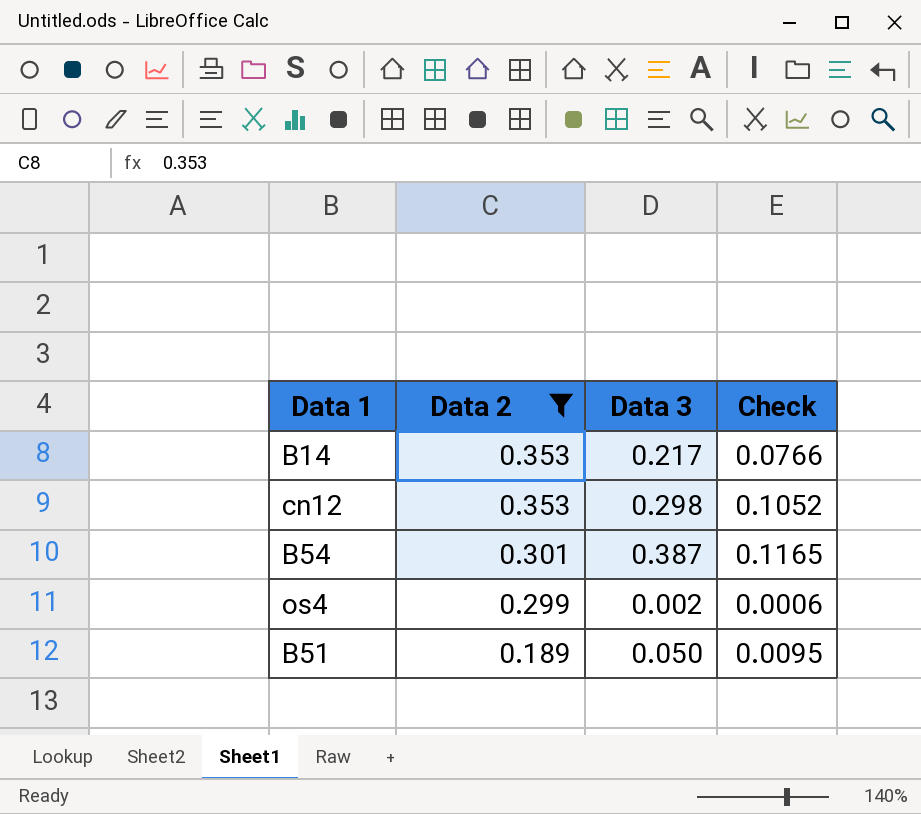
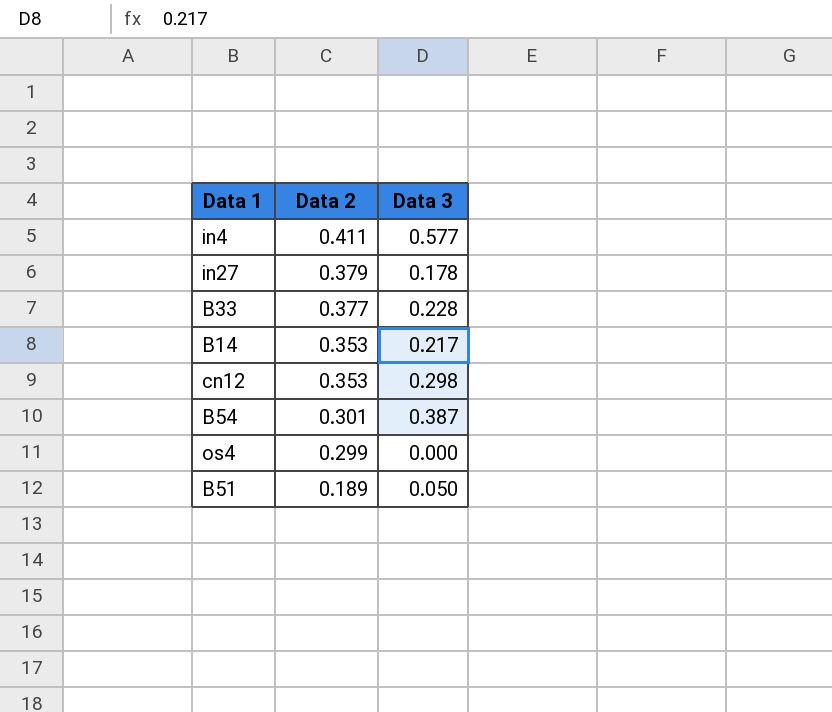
filter: Data 2 <= 0.353 -> none
column Check | formula: [Data 2] * [Data 3] -> none
os4 | Data 3: 0.002 -> 0.000

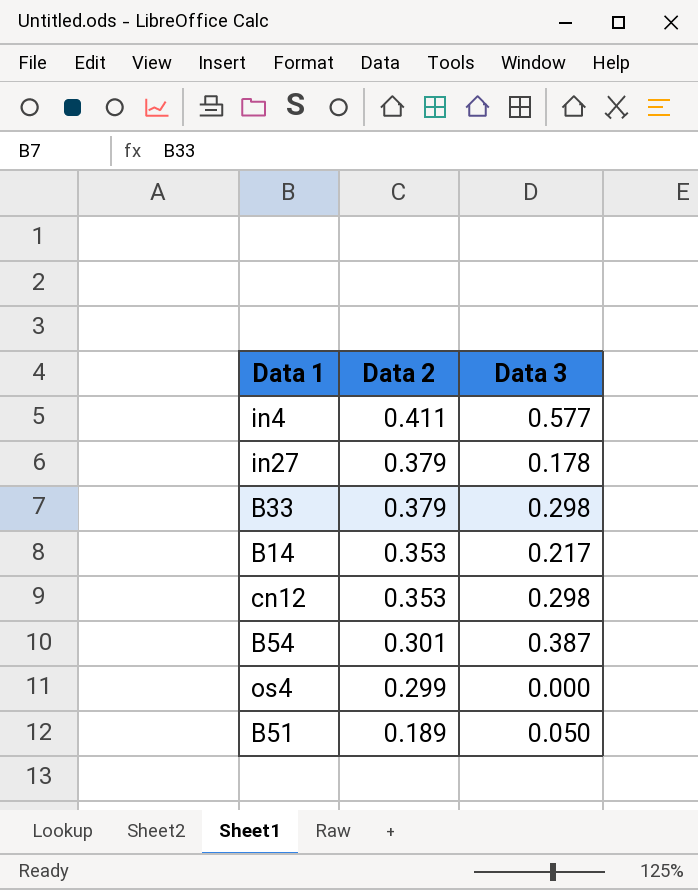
B33 | Data 2: 0.377 -> 0.379
B33 | Data 3: 0.228 -> 0.298

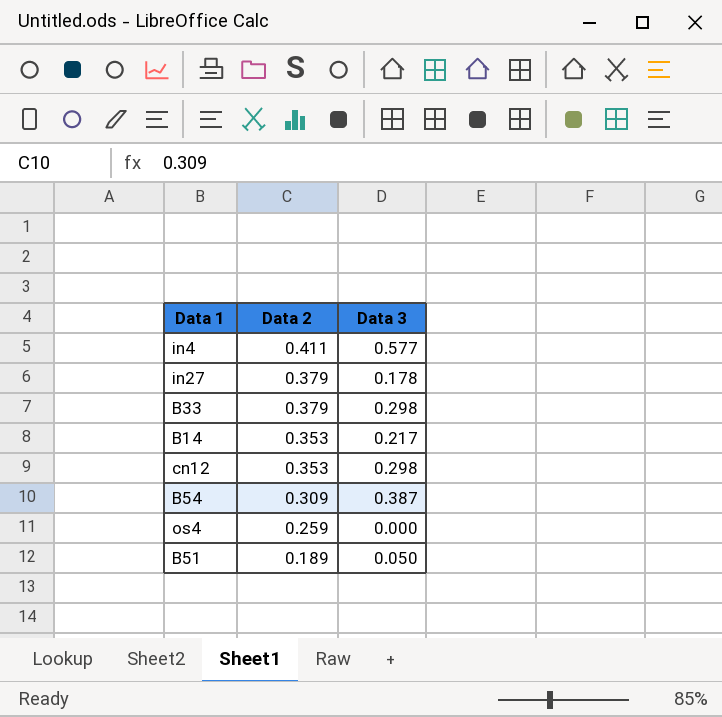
B54 | Data 2: 0.301 -> 0.309
os4 | Data 2: 0.299 -> 0.259

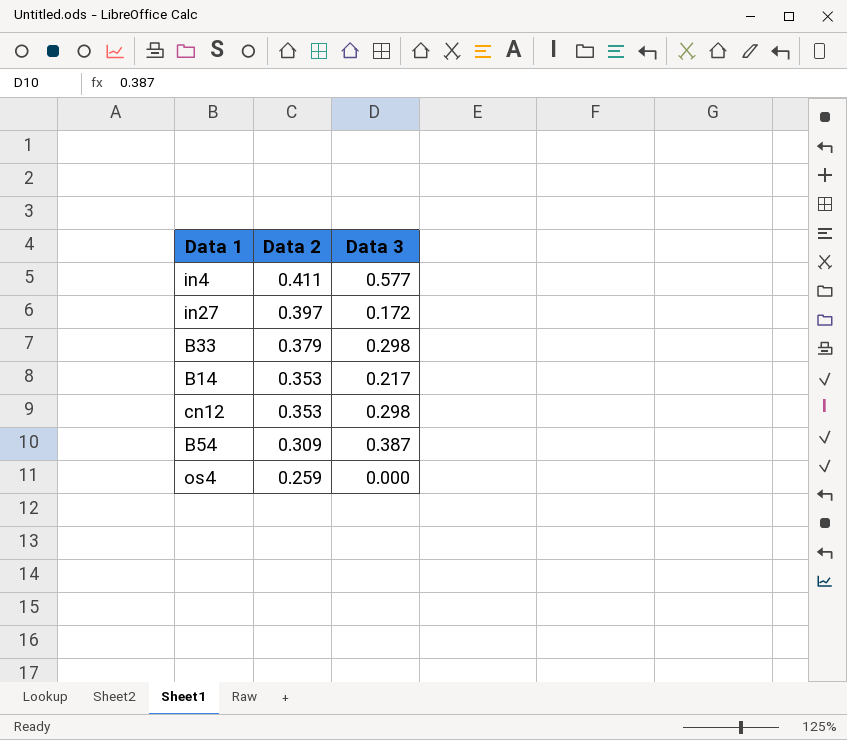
row B51: 0.189 | 0.050 -> none
in27 | Data 2: 0.379 -> 0.397
in27 | Data 3: 0.178 -> 0.172

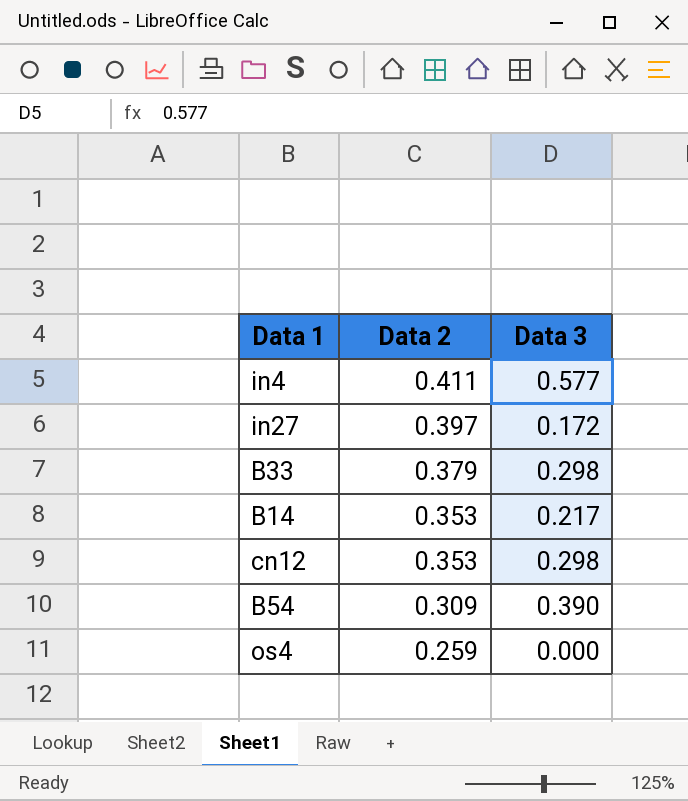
B54 | Data 3: 0.387 -> 0.390

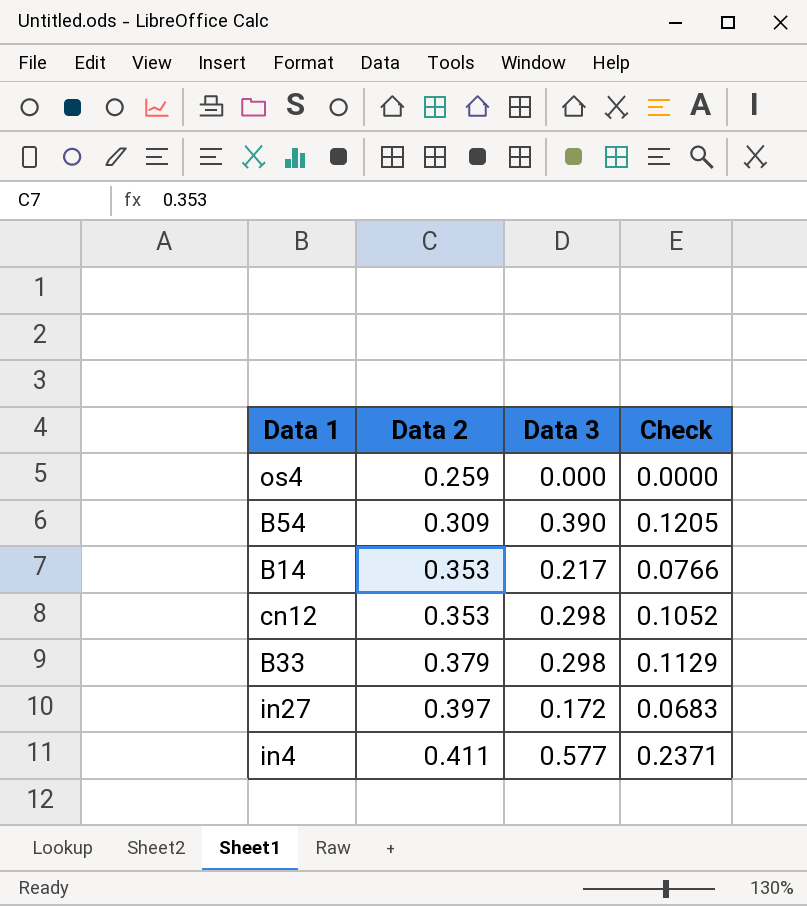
row order: Data 2 descending -> Data 2 ascending
column Check | formula: none -> [Data 2] * [Data 3]

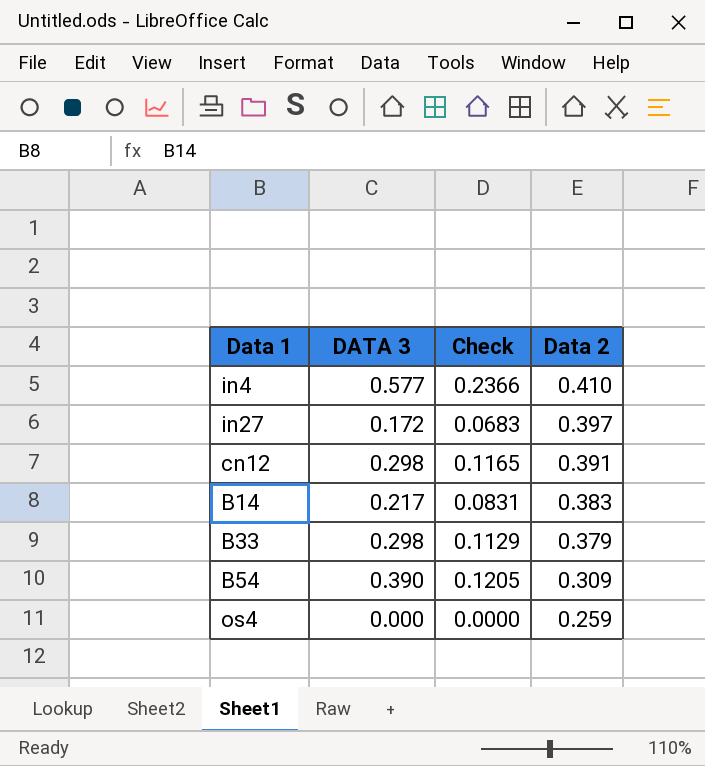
row order: Data 2 ascending -> Data 2 descending
column name: Data 3 -> DATA 3
column Data 2 | position: 2 -> 4
in4 | Check: 0.2371 -> 0.2366
in4 | Data 2: 0.411 -> 0.410
cn12 | Check: 0.1052 -> 0.1165
cn12 | Data 2: 0.353 -> 0.391
B14 | Check: 0.0766 -> 0.0831
B14 | Data 2: 0.353 -> 0.383

